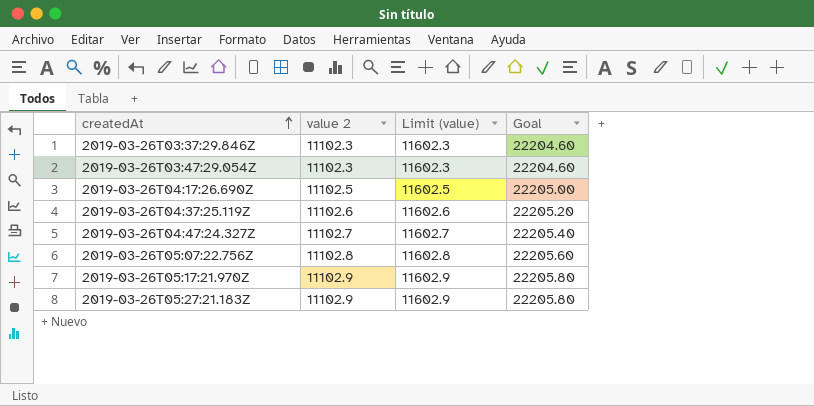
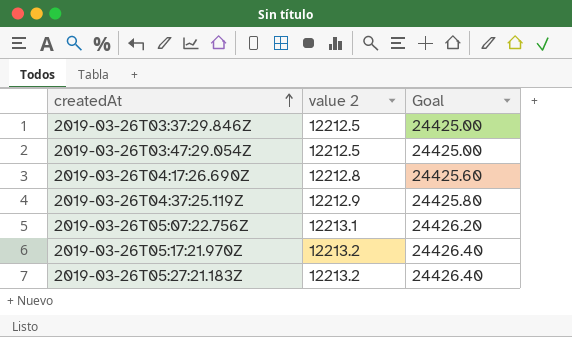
column Limit (value) | formula: [value 2] + 500 -> none
row 2019-03-26T04:47:24.327Z: 11102.7 | 11602.7 | 22205.40 -> none
2019-03-26T03:37:29.846Z | value 2: 11102.3 -> 12212.5
2019-03-26T03:37:29.846Z | Goal: 22204.60 -> 24425.00
2019-03-26T03:47:29.054Z | value 2: 11102.3 -> 12212.5
2019-03-26T03:47:29.054Z | Goal: 22204.60 -> 24425.00
2019-03-26T04:17:26.690Z | value 2: 11102.5 -> 12212.8
2019-03-26T04:17:26.690Z | Goal: 22205.00 -> 24425.60
2019-03-26T04:37:25.119Z | value 2: 11102.6 -> 12212.9
2019-03-26T04:37:25.119Z | Goal: 22205.20 -> 24425.80
2019-03-26T05:07:22.756Z | value 2: 11102.8 -> 12213.1
2019-03-26T05:07:22.756Z | Goal: 22205.60 -> 24426.20
2019-03-26T05:17:21.970Z | value 2: 11102.9 -> 12213.2
2019-03-26T05:17:21.970Z | Goal: 22205.80 -> 24426.40
2019-03-26T05:27:21.183Z | value 2: 11102.9 -> 12213.2
2019-03-26T05:27:21.183Z | Goal: 22205.80 -> 24426.40

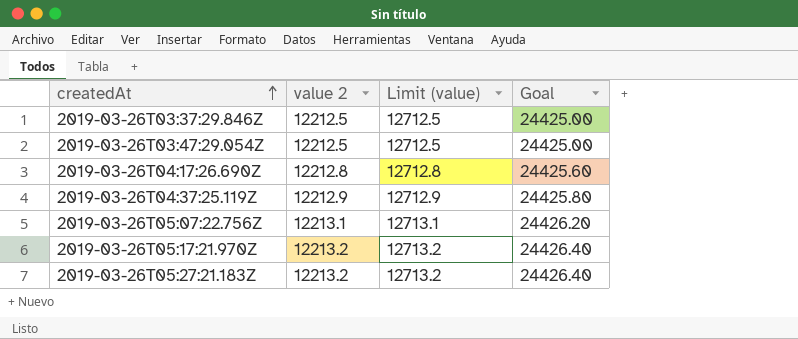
column Limit (value) | formula: none -> [value 2] + 500

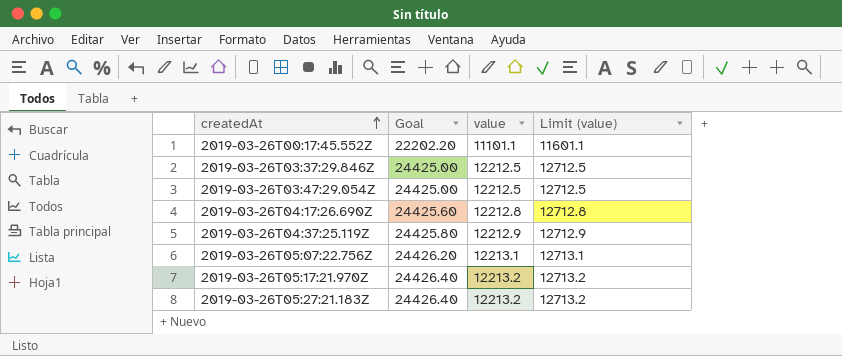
column Goal | position: 4 -> 2
column name: value 2 -> value
row 2019-03-26T00:17:45.552Z: none -> 22202.20 | 11101.1 | 11601.1

